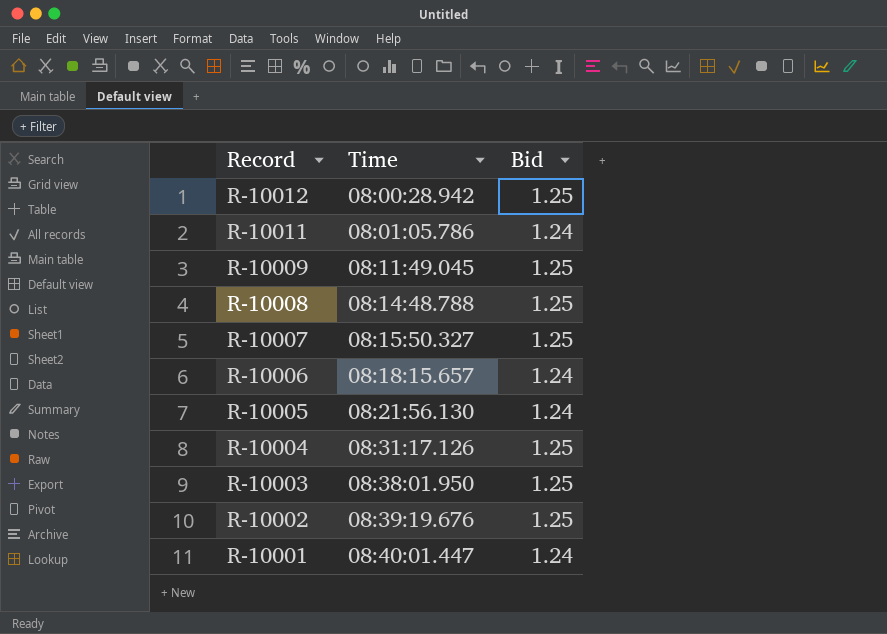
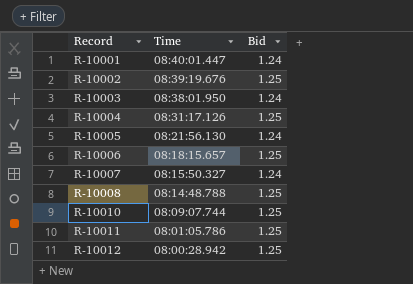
row order: Record descending -> Record ascending
row R-10009: 08:11:49.045 | 1.25 -> none
R-10003 | Bid: 1.25 -> 1.24
R-10006 | Bid: 1.24 -> 1.25
R-10007 | Bid: 1.25 -> 1.24
row R-10010: none -> 08:09:07.744 | 1.25
R-10011 | Bid: 1.24 -> 1.25

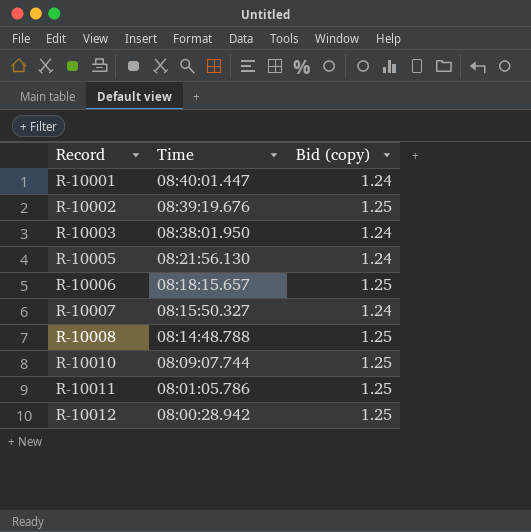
column name: Bid -> Bid (copy)
row R-10004: 08:31:17.126 | 1.25 -> none

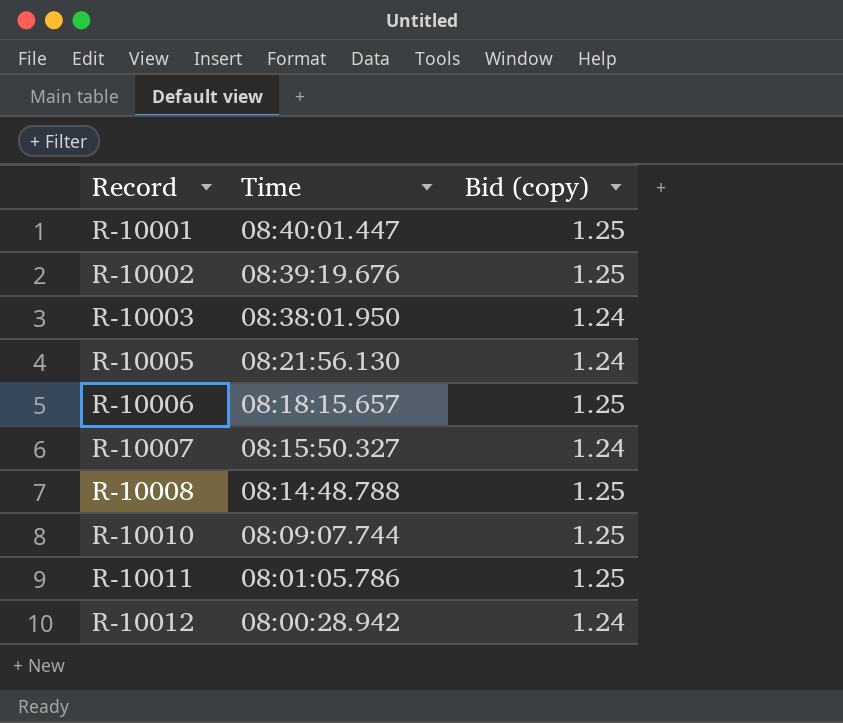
R-10001 | Bid (copy): 1.24 -> 1.25
R-10012 | Bid (copy): 1.25 -> 1.24

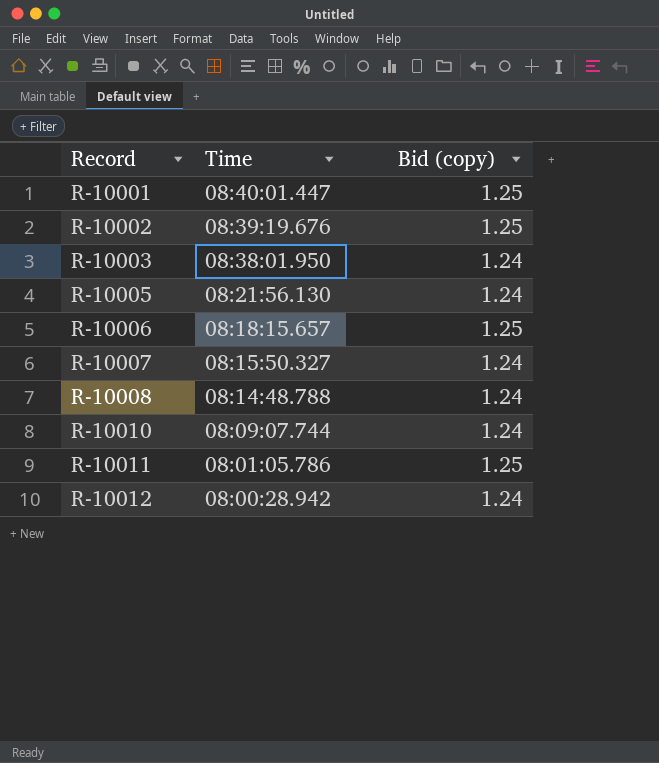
R-10008 | Bid (copy): 1.25 -> 1.24
R-10010 | Bid (copy): 1.25 -> 1.24

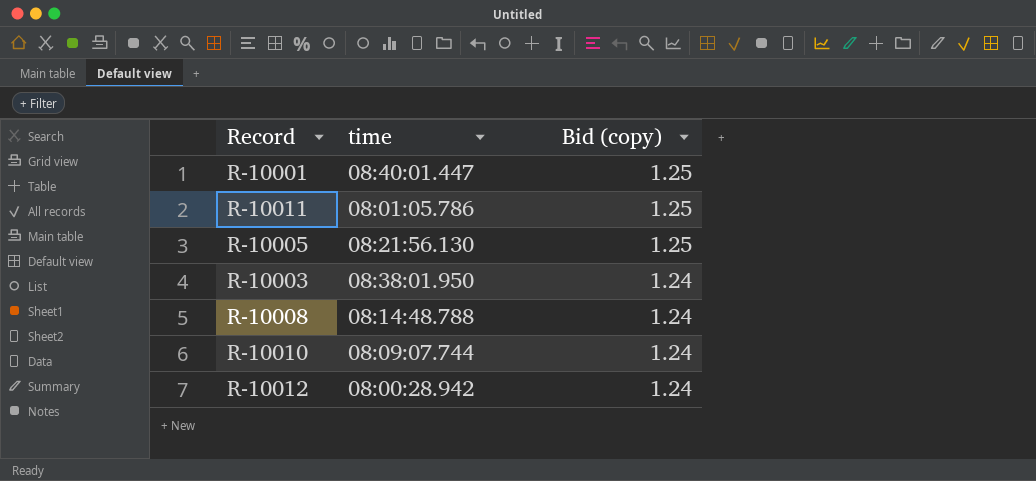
row order: Record ascending -> Bid (copy) descending
column name: Time -> time
row R-10002: 08:39:19.676 | 1.25 -> none
row R-10006: 08:18:15.657 | 1.25 -> none
row R-10007: 08:15:50.327 | 1.24 -> none
R-10005 | Bid (copy): 1.24 -> 1.25

